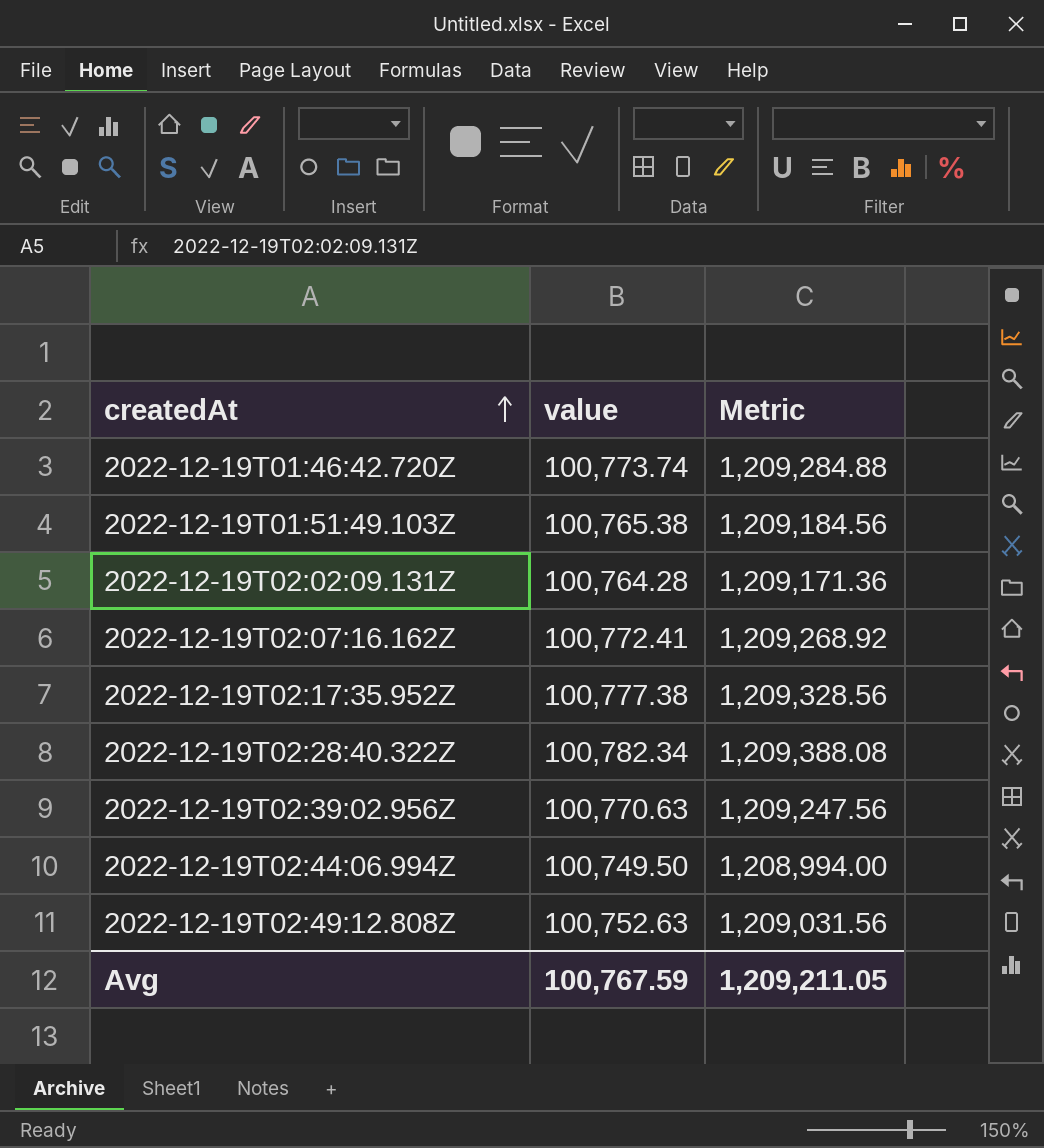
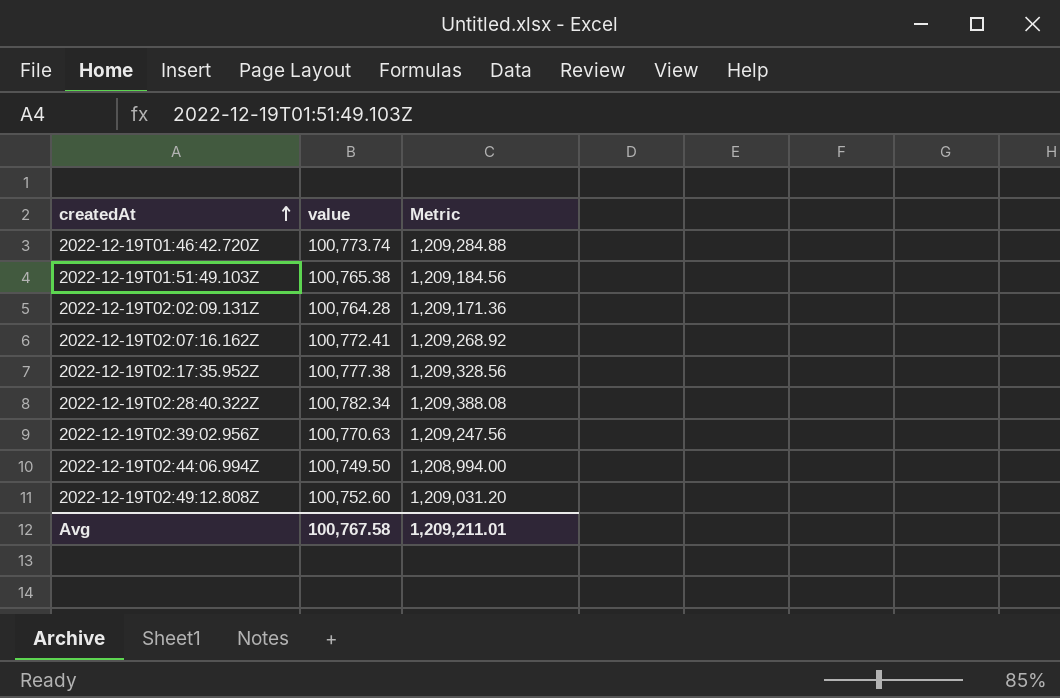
2022-12-19T02:49:12.808Z | value: 100,752.63 -> 100,752.60
2022-12-19T02:49:12.808Z | Metric: 1,209,031.56 -> 1,209,031.20
Avg | value: 100,767.59 -> 100,767.58
Avg | Metric: 1,209,211.05 -> 1,209,211.01

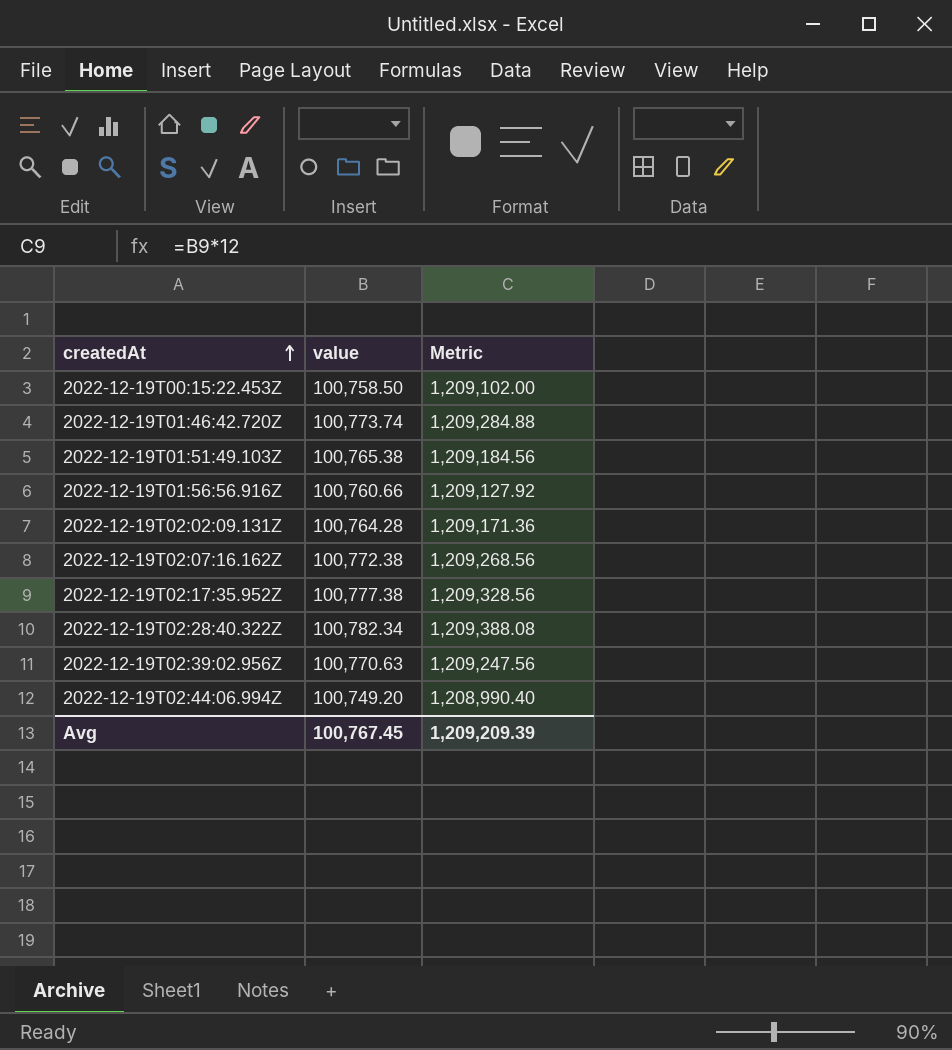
row 2022-12-19T02:49:12.808Z: 100,752.60 | 1,209,031.20 -> none
row 2022-12-19T00:15:22.453Z: none -> 100,758.50 | 1,209,102.00
row 2022-12-19T01:56:56.916Z: none -> 100,760.66 | 1,209,127.92
2022-12-19T02:07:16.162Z | value: 100,772.41 -> 100,772.38
2022-12-19T02:07:16.162Z | Metric: 1,209,268.92 -> 1,209,268.56
2022-12-19T02:44:06.994Z | value: 100,749.50 -> 100,749.20
2022-12-19T02:44:06.994Z | Metric: 1,208,994.00 -> 1,208,990.40
Avg | value: 100,767.58 -> 100,767.45
Avg | Metric: 1,209,211.01 -> 1,209,209.39

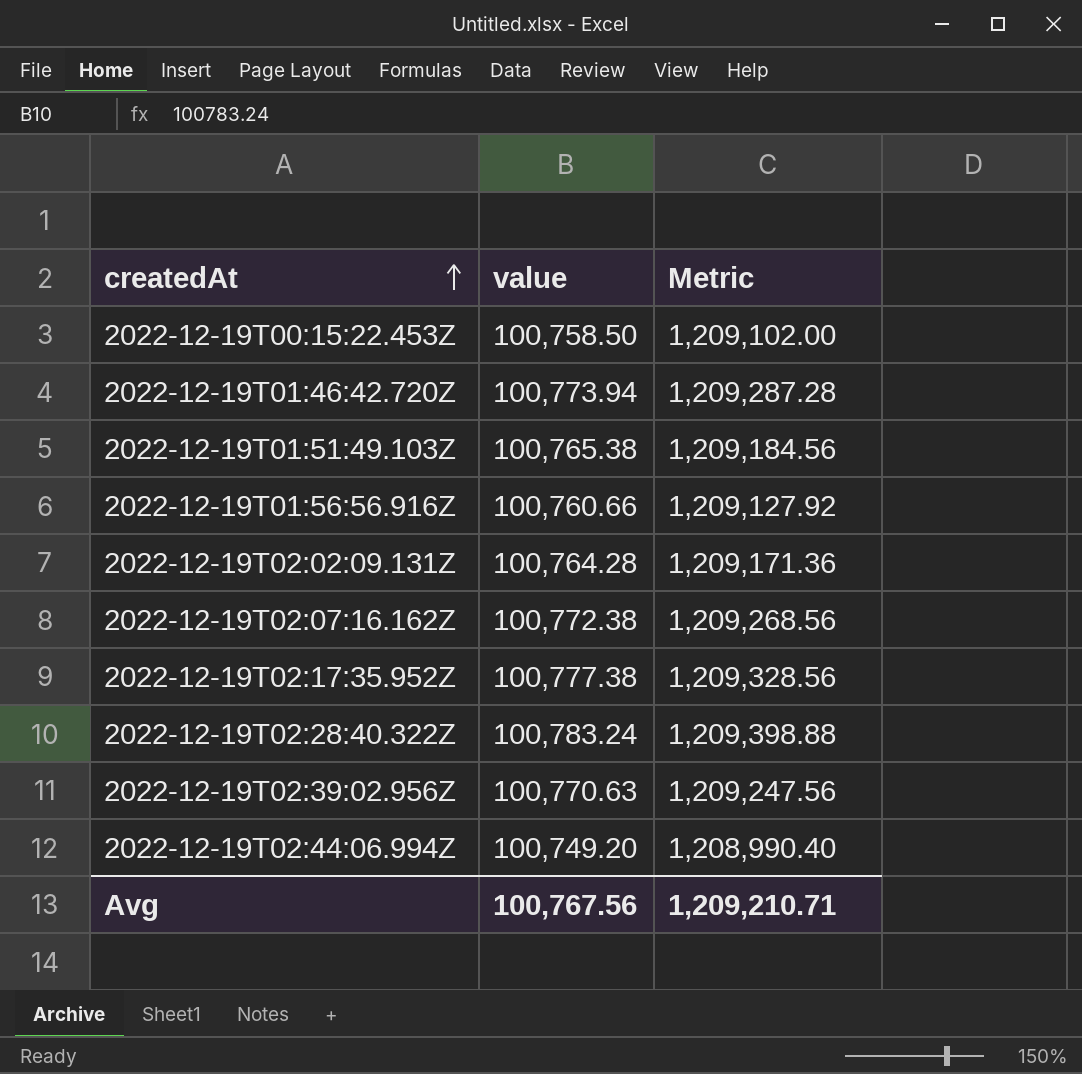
2022-12-19T01:46:42.720Z | value: 100,773.74 -> 100,773.94
2022-12-19T01:46:42.720Z | Metric: 1,209,284.88 -> 1,209,287.28
2022-12-19T02:28:40.322Z | value: 100,782.34 -> 100,783.24
2022-12-19T02:28:40.322Z | Metric: 1,209,388.08 -> 1,209,398.88
Avg | value: 100,767.45 -> 100,767.56
Avg | Metric: 1,209,209.39 -> 1,209,210.71

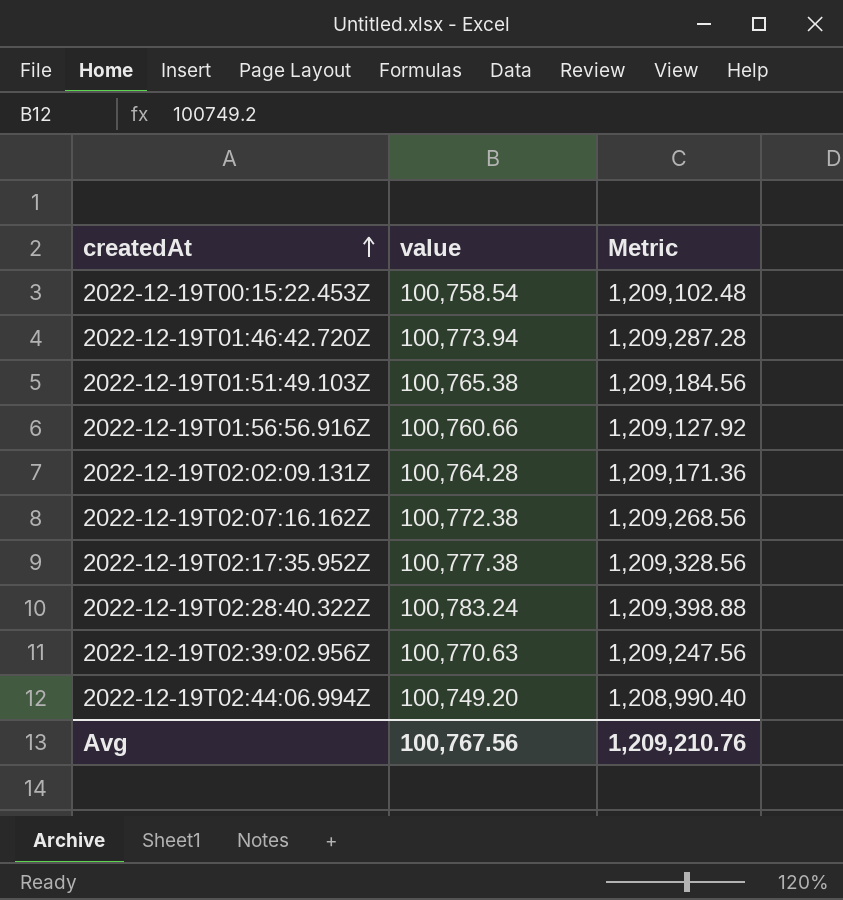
2022-12-19T00:15:22.453Z | value: 100,758.50 -> 100,758.54
2022-12-19T00:15:22.453Z | Metric: 1,209,102.00 -> 1,209,102.48
Avg | Metric: 1,209,210.71 -> 1,209,210.76

